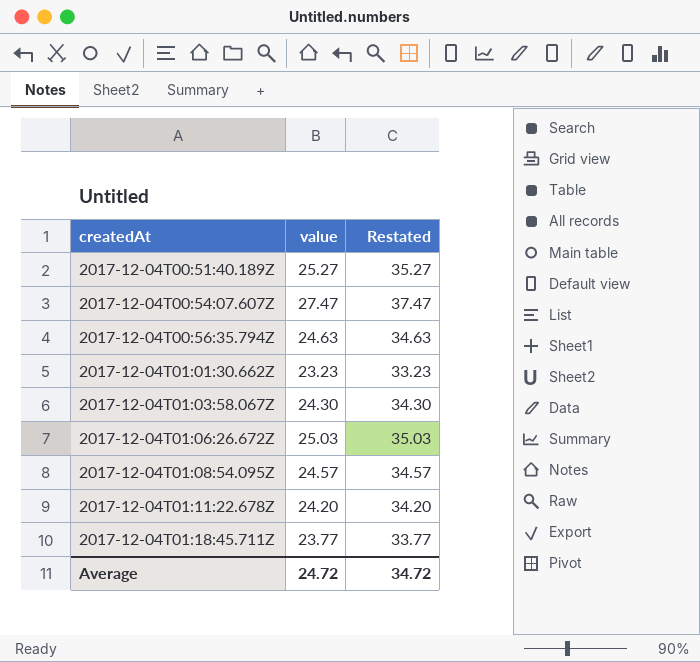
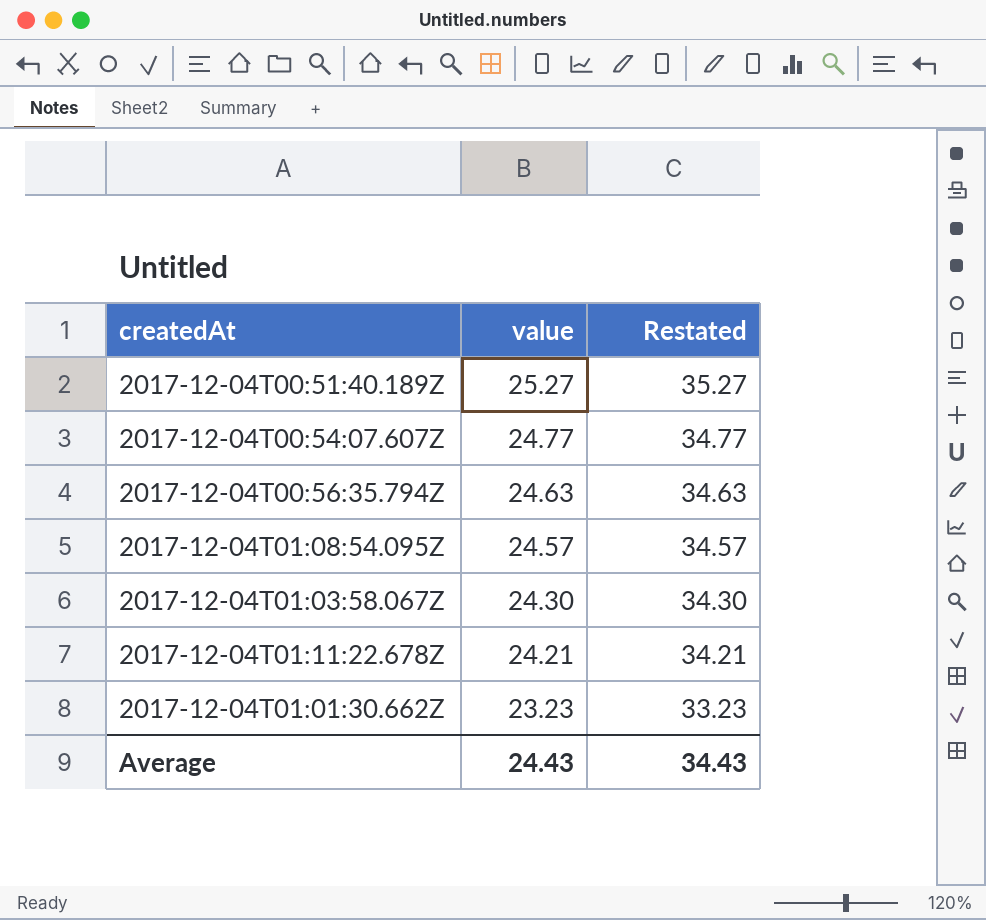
row order: createdAt ascending -> value descending
row 2017-12-04T01:06:26.672Z: 25.03 | 35.03 -> none
row 2017-12-04T01:18:45.711Z: 23.77 | 33.77 -> none
2017-12-04T00:54:07.607Z | value: 27.47 -> 24.77
2017-12-04T00:54:07.607Z | Restated: 37.47 -> 34.77
2017-12-04T01:11:22.678Z | value: 24.20 -> 24.21
2017-12-04T01:11:22.678Z | Restated: 34.20 -> 34.21
Average | value: 24.72 -> 24.43
Average | Restated: 34.72 -> 34.43

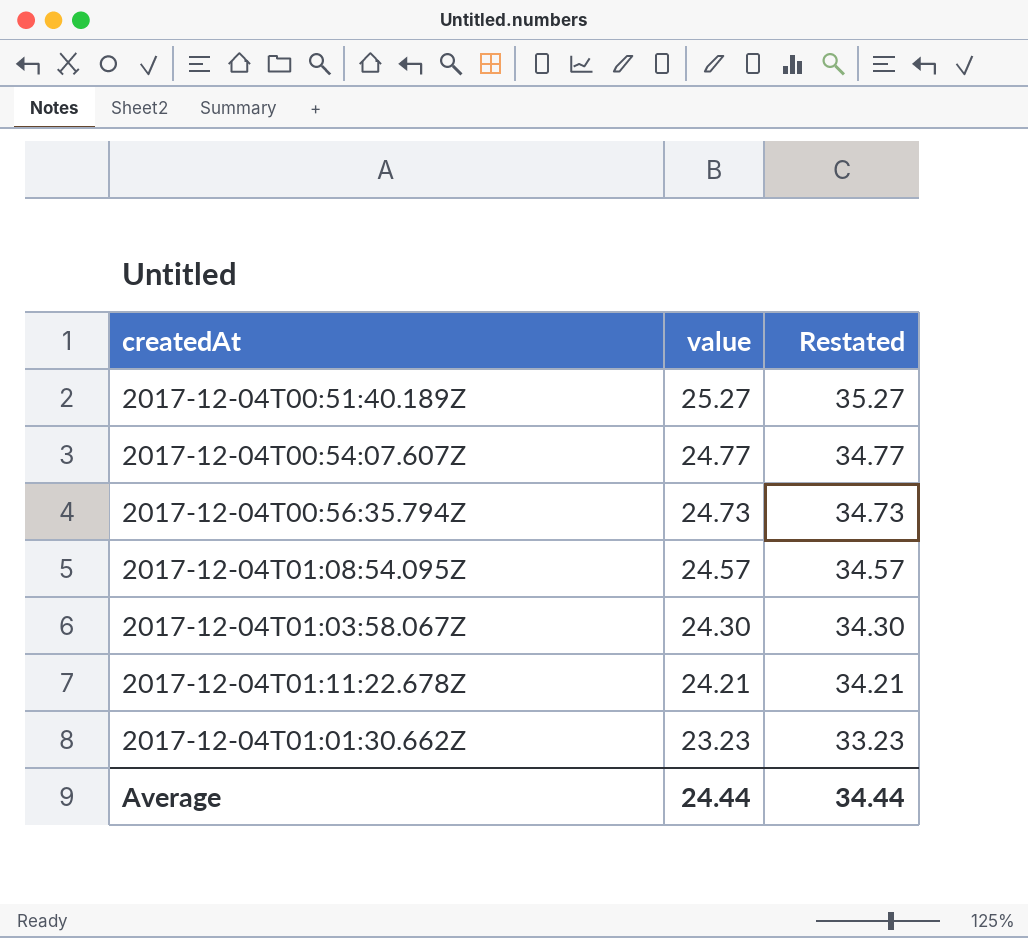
2017-12-04T00:56:35.794Z | value: 24.63 -> 24.73
2017-12-04T00:56:35.794Z | Restated: 34.63 -> 34.73
Average | value: 24.43 -> 24.44
Average | Restated: 34.43 -> 34.44

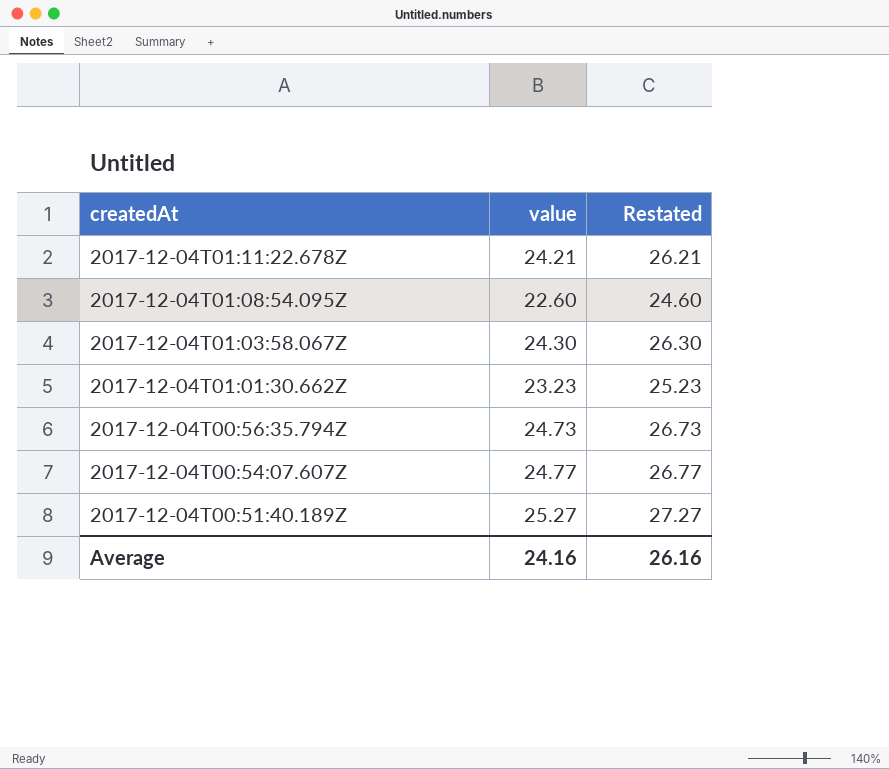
row order: value descending -> createdAt descending
column Restated | formula: [value] + 10 -> [value] + 2
2017-12-04T01:08:54.095Z | value: 24.57 -> 22.60
Average | value: 24.44 -> 24.16
Average | Restated: 34.44 -> 26.16

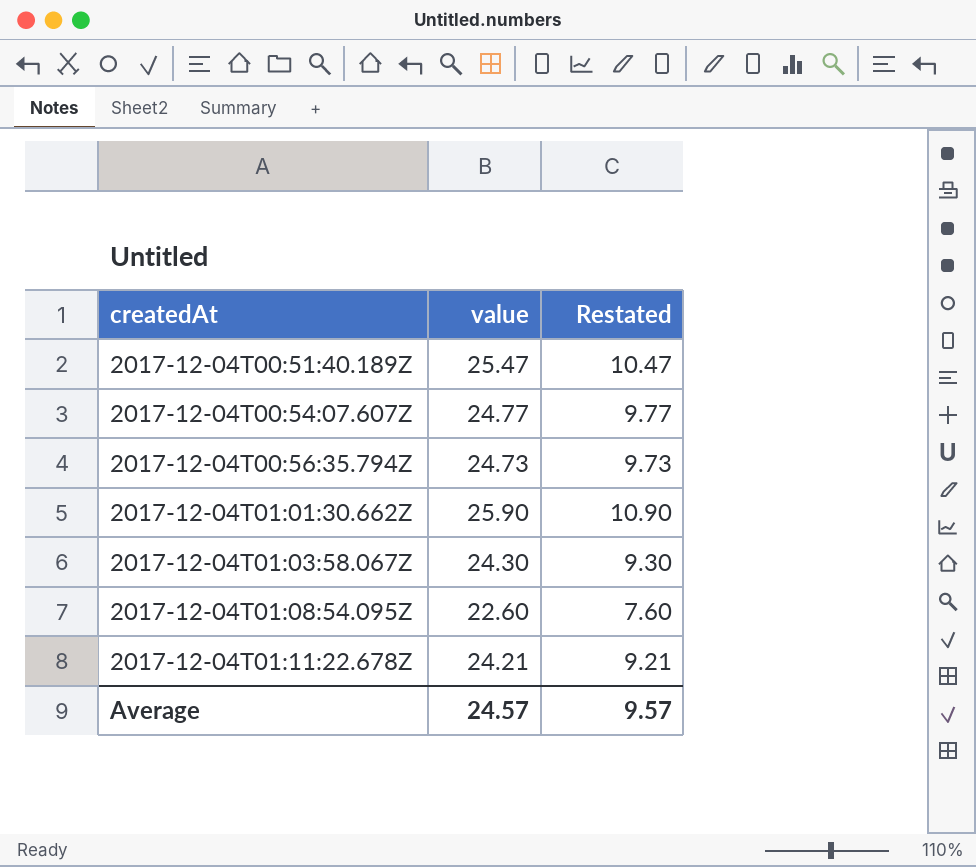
row order: createdAt descending -> createdAt ascending
column Restated | formula: [value] + 2 -> [value] - 15
2017-12-04T00:51:40.189Z | value: 25.27 -> 25.47
2017-12-04T01:01:30.662Z | value: 23.23 -> 25.90
Average | value: 24.16 -> 24.57
Average | Restated: 26.16 -> 9.57

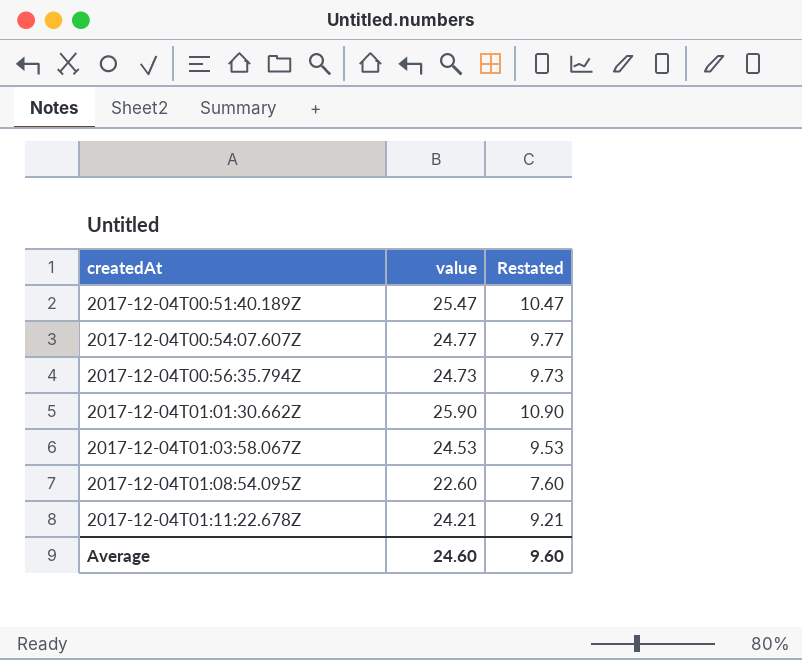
2017-12-04T01:03:58.067Z | value: 24.30 -> 24.53
2017-12-04T01:03:58.067Z | Restated: 9.30 -> 9.53
Average | value: 24.57 -> 24.60
Average | Restated: 9.57 -> 9.60

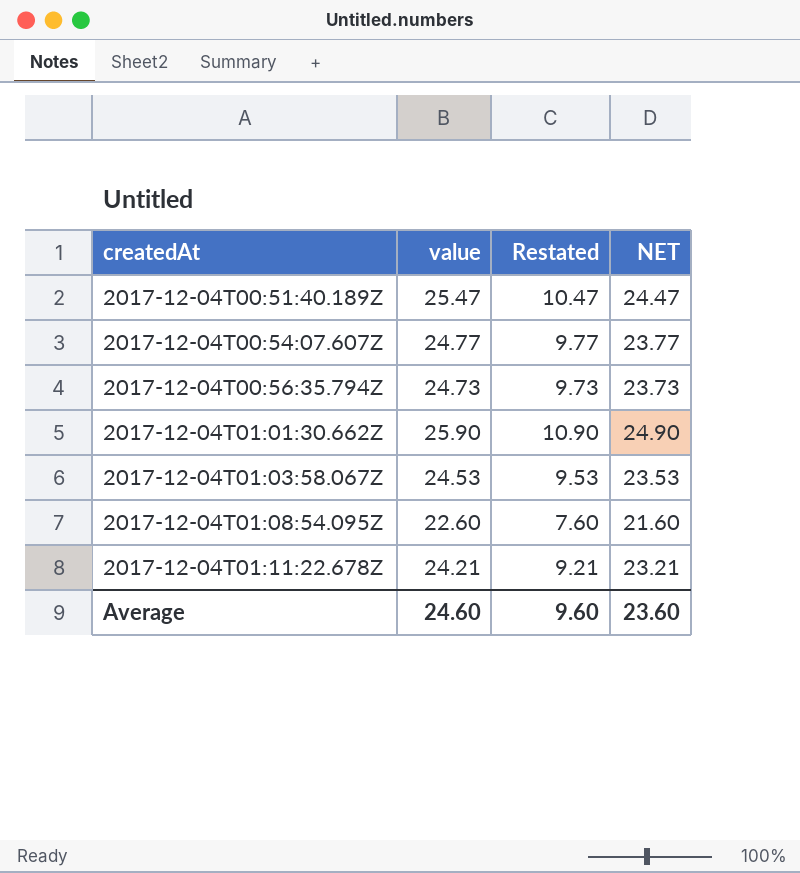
column NET | formula: none -> [value] - 1

